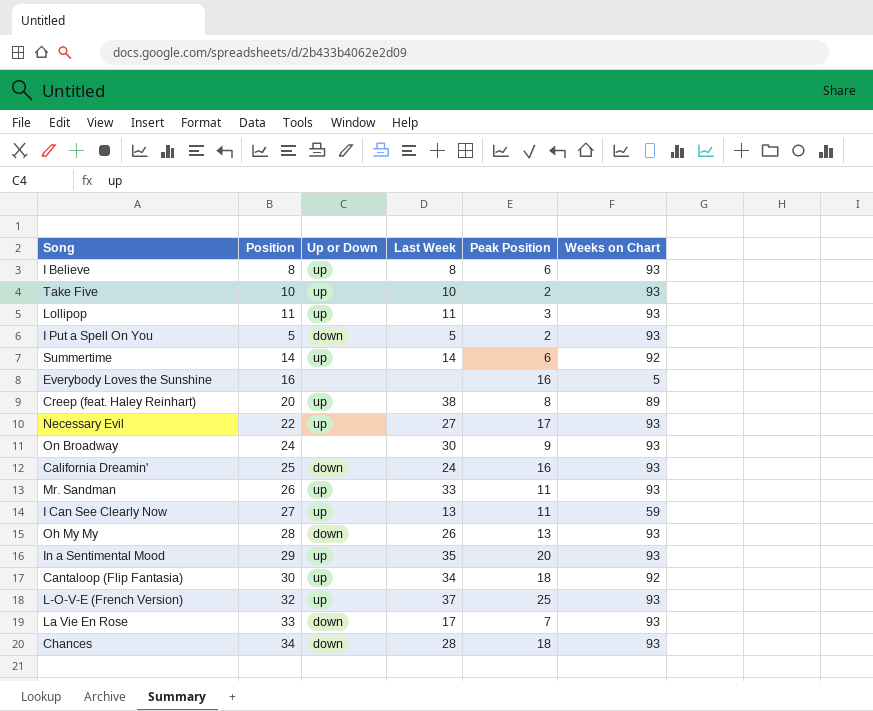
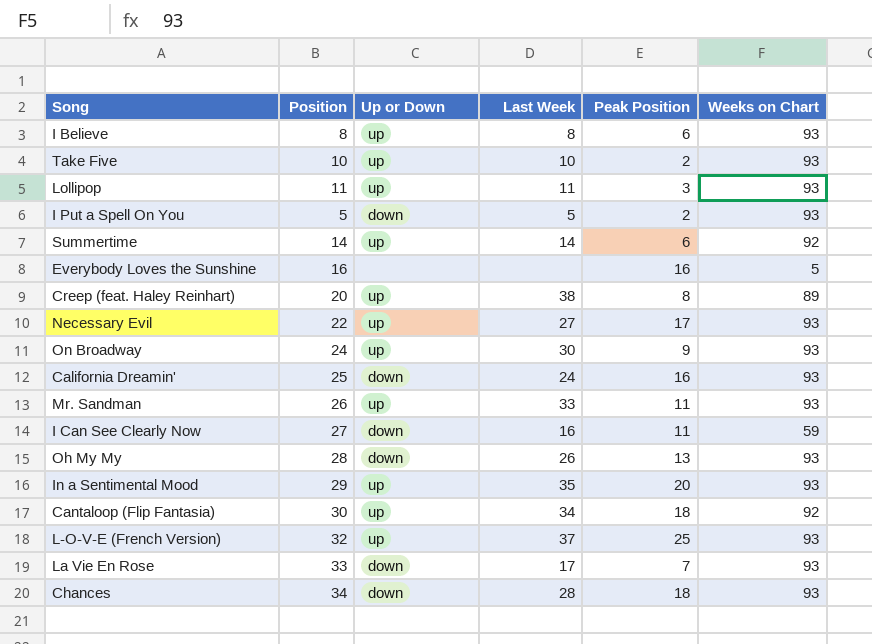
On Broadway | Up or Down: none -> up
I Can See Clearly Now | Up or Down: up -> down
I Can See Clearly Now | Last Week: 13 -> 16

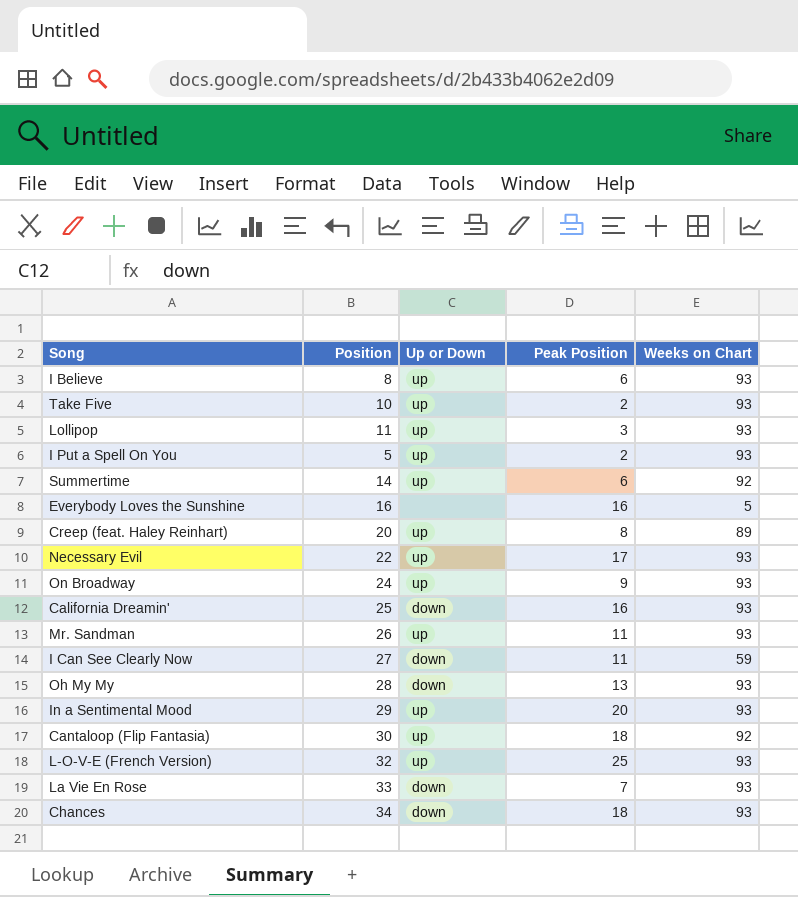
column Last Week | position: 4 -> none
I Put a Spell On You | Up or Down: down -> up

